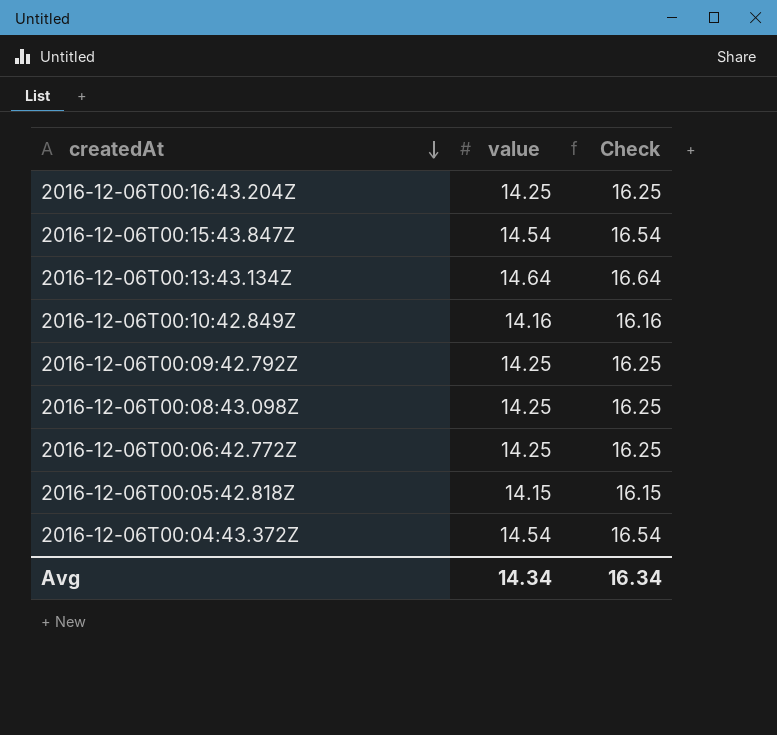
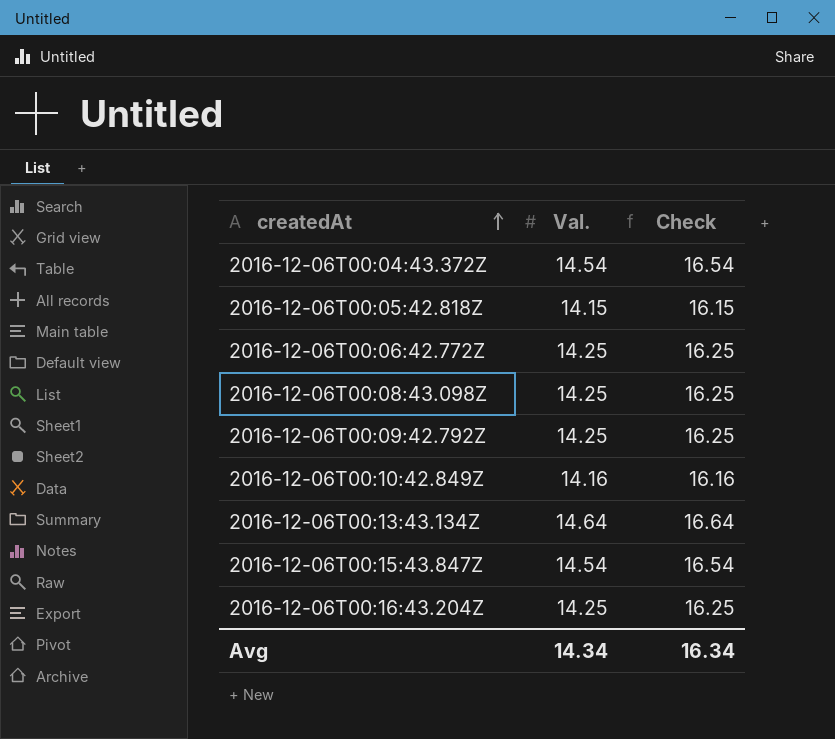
row order: createdAt descending -> createdAt ascending
column name: value -> Val.

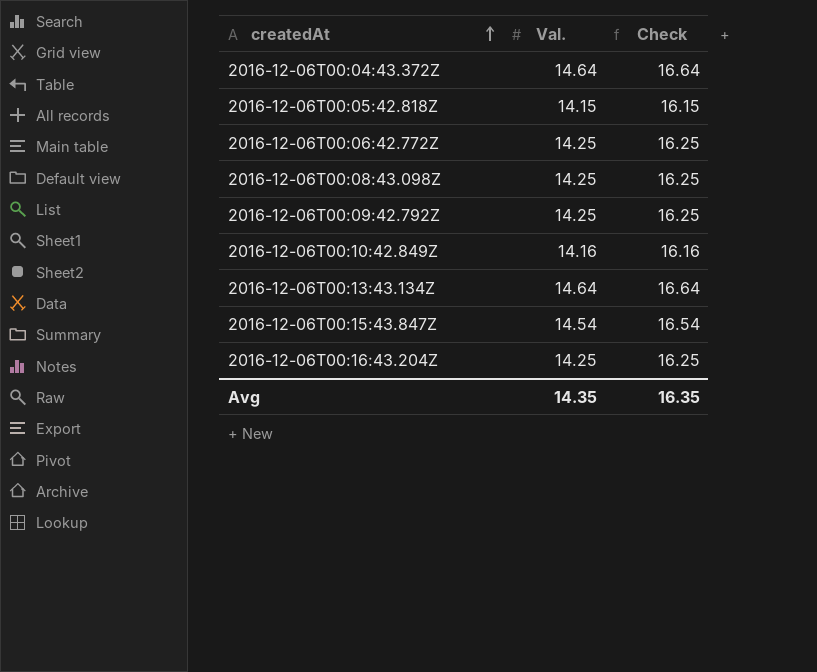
2016-12-06T00:04:43.372Z | Val.: 14.54 -> 14.64
2016-12-06T00:04:43.372Z | Check: 16.54 -> 16.64
Avg | Val.: 14.34 -> 14.35
Avg | Check: 16.34 -> 16.35

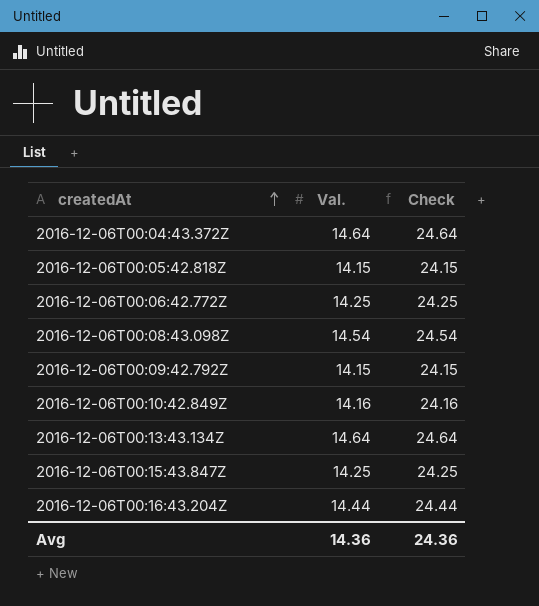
column Check | formula: [Val.] + 2 -> [Val.] + 10
2016-12-06T00:08:43.098Z | Val.: 14.25 -> 14.54
2016-12-06T00:09:42.792Z | Val.: 14.25 -> 14.15
2016-12-06T00:15:43.847Z | Val.: 14.54 -> 14.25
2016-12-06T00:16:43.204Z | Val.: 14.25 -> 14.44
Avg | Val.: 14.35 -> 14.36
Avg | Check: 16.35 -> 24.36

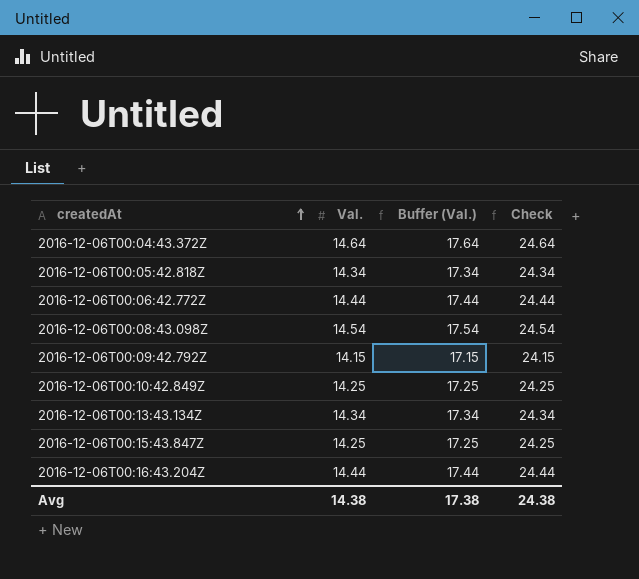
column Buffer (Val.) | formula: none -> [Val.] + 3
2016-12-06T00:05:42.818Z | Val.: 14.15 -> 14.34
2016-12-06T00:05:42.818Z | Check: 24.15 -> 24.34
2016-12-06T00:06:42.772Z | Val.: 14.25 -> 14.44
2016-12-06T00:06:42.772Z | Check: 24.25 -> 24.44
2016-12-06T00:10:42.849Z | Val.: 14.16 -> 14.25
2016-12-06T00:10:42.849Z | Check: 24.16 -> 24.25
2016-12-06T00:13:43.134Z | Val.: 14.64 -> 14.34
2016-12-06T00:13:43.134Z | Check: 24.64 -> 24.34
Avg | Val.: 14.36 -> 14.38
Avg | Check: 24.36 -> 24.38

